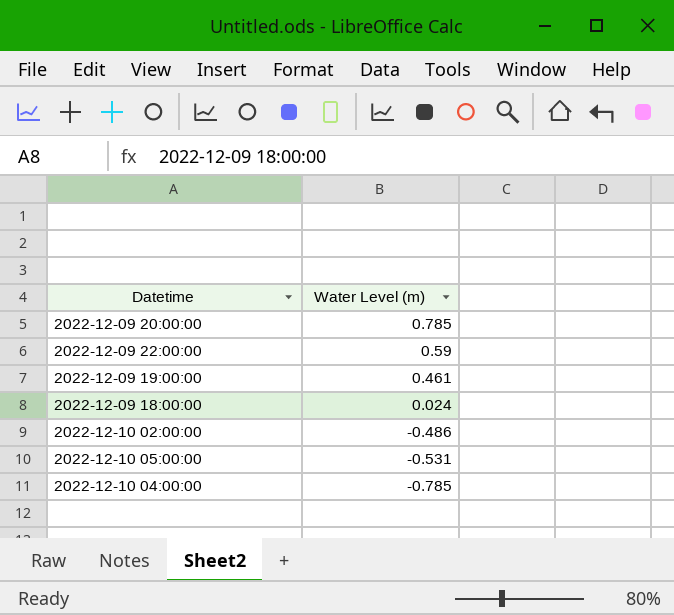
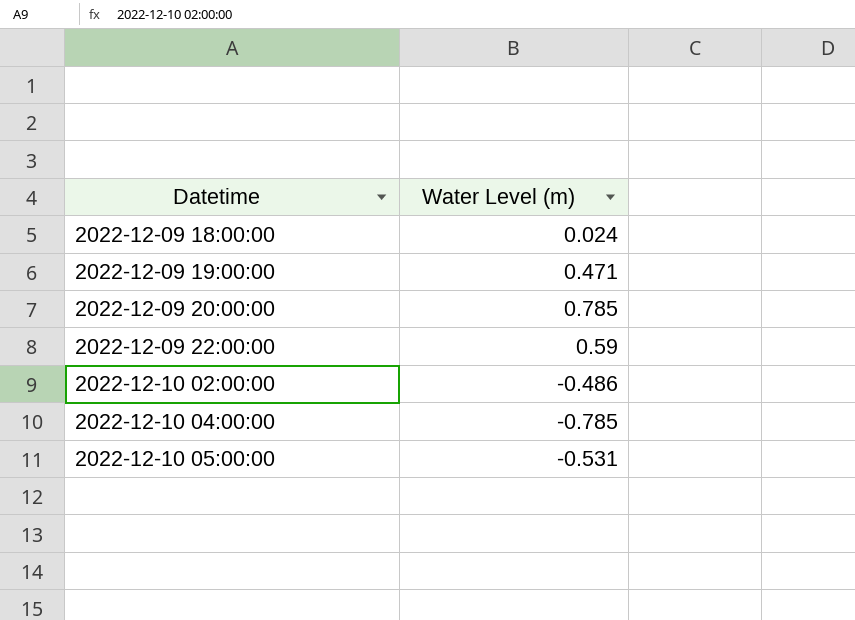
row order: Water Level (m) descending -> Datetime ascending
2022-12-09 19:00:00 | Water Level (m): 0.461 -> 0.471

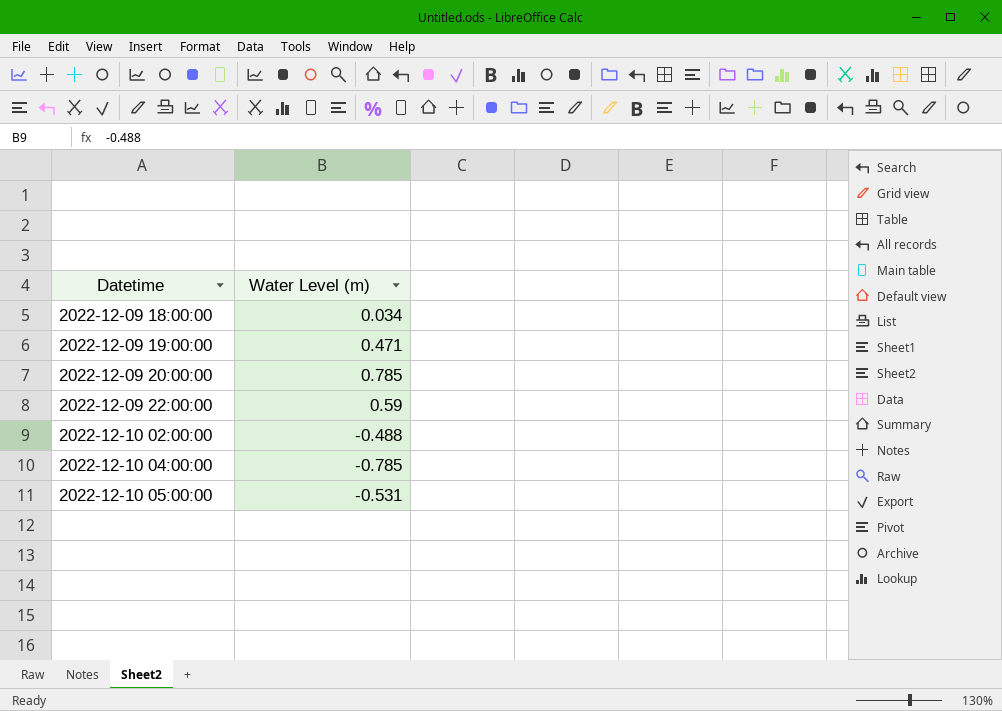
2022-12-09 18:00:00 | Water Level (m): 0.024 -> 0.034
2022-12-10 02:00:00 | Water Level (m): -0.486 -> -0.488

